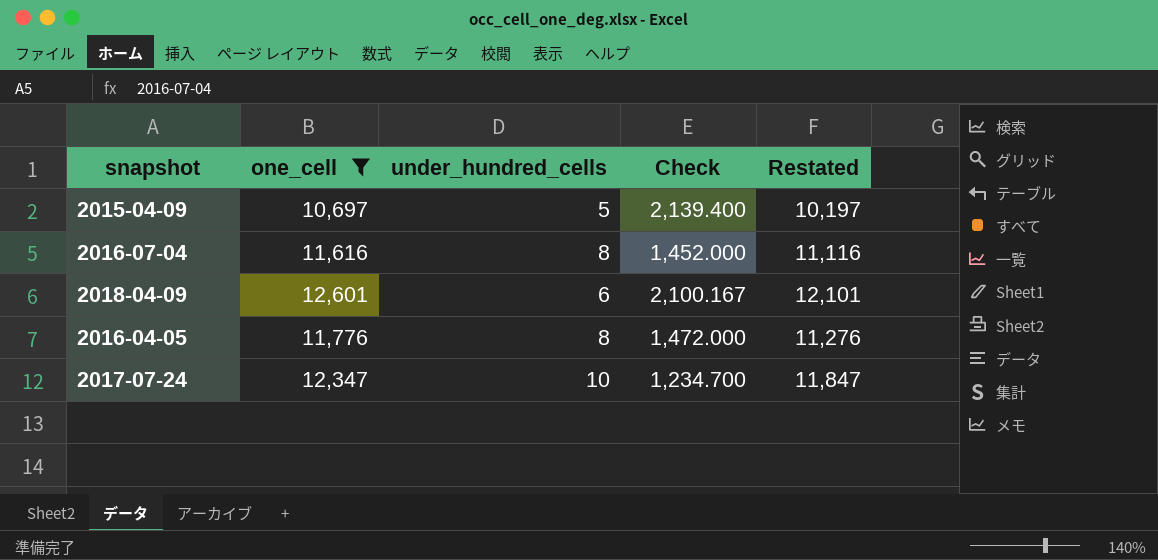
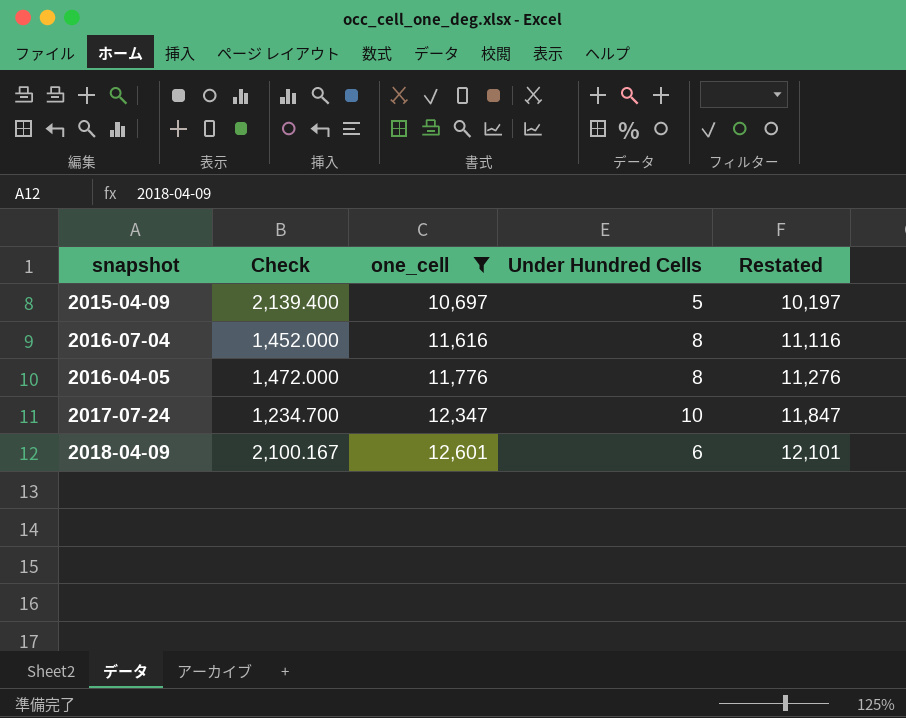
row order: none -> one_cell ascending
column Check | position: 4 -> 2
column name: under_hundred_cells -> Under Hundred Cells

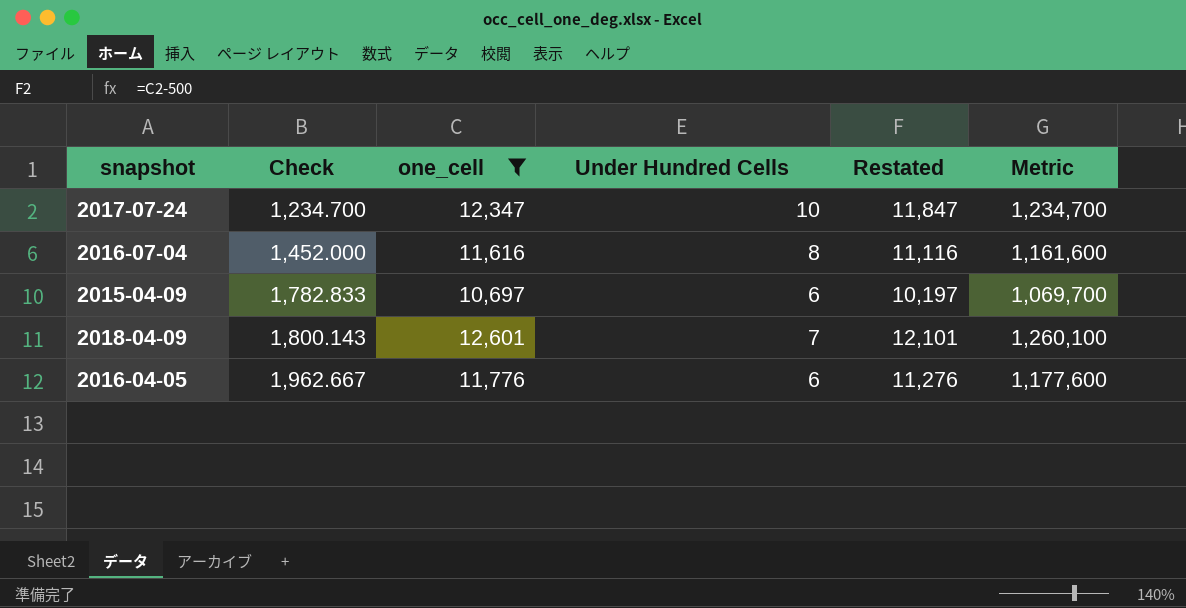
row order: one_cell ascending -> Check ascending
column Metric | formula: none -> [one_cell] * 100
2015-04-09 | Check: 2,139.400 -> 1,782.833
2015-04-09 | Under Hundred Cells: 5 -> 6
2018-04-09 | Check: 2,100.167 -> 1,800.143
2018-04-09 | Under Hundred Cells: 6 -> 7
2016-04-05 | Check: 1,472.000 -> 1,962.667
2016-04-05 | Under Hundred Cells: 8 -> 6

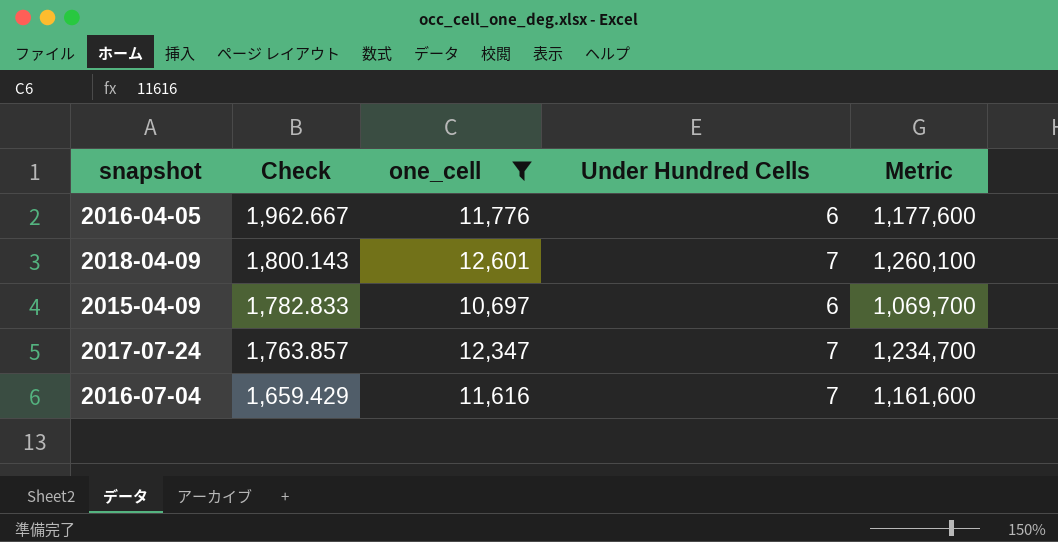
row order: Check ascending -> Check descending
column Restated | formula: [one_cell] - 500 -> none
2017-07-24 | Check: 1,234.700 -> 1,763.857
2017-07-24 | Under Hundred Cells: 10 -> 7
2016-07-04 | Check: 1,452.000 -> 1,659.429
2016-07-04 | Under Hundred Cells: 8 -> 7

